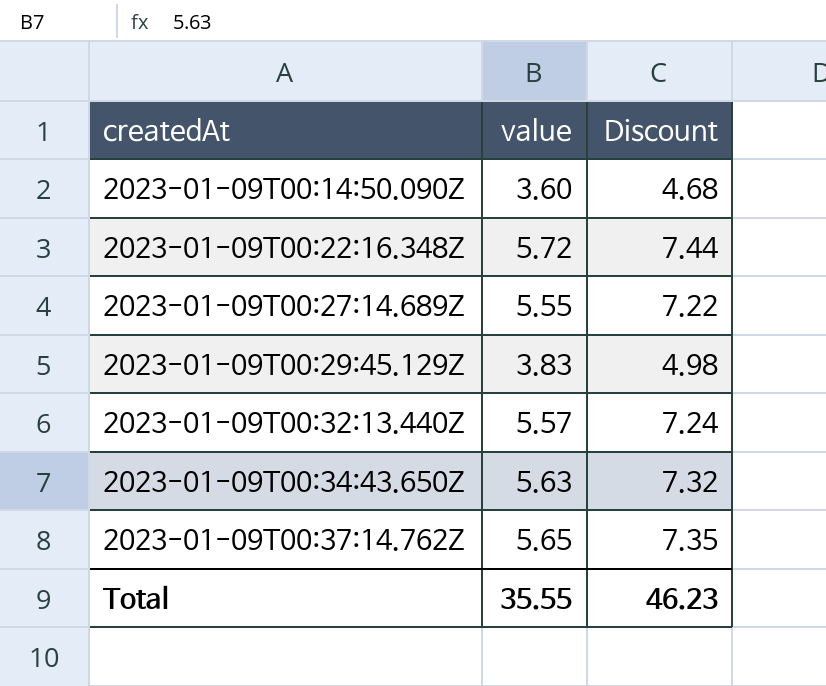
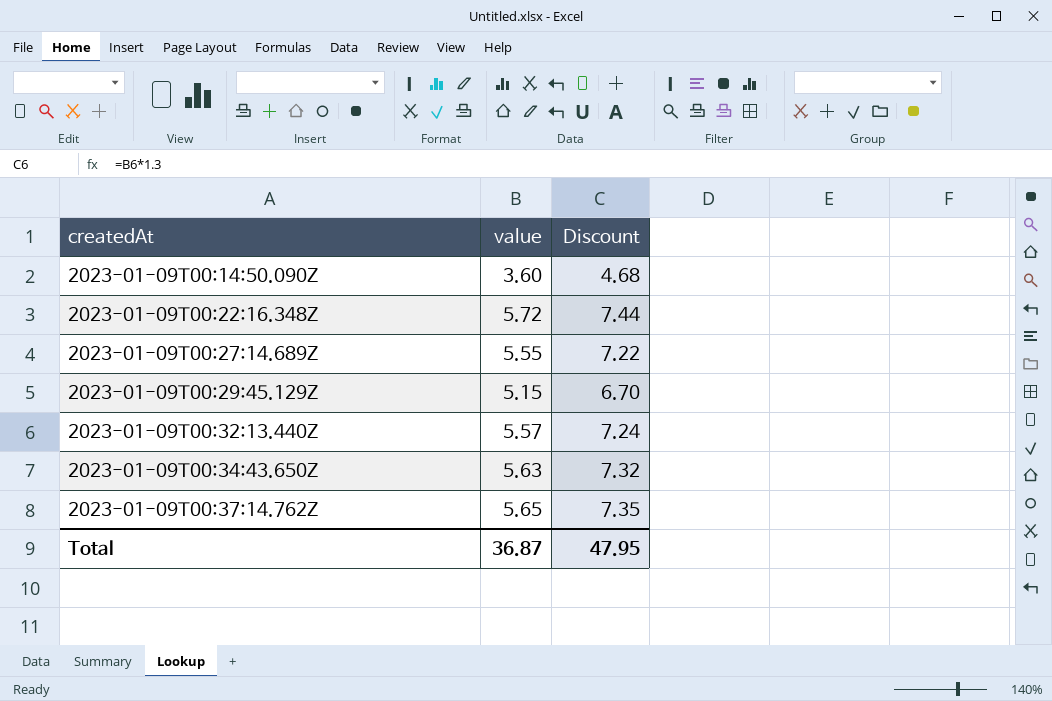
2023-01-09T00:29:45.129Z | value: 3.83 -> 5.15
2023-01-09T00:29:45.129Z | Discount: 4.98 -> 6.70
Total | value: 35.55 -> 36.87
Total | Discount: 46.23 -> 47.95

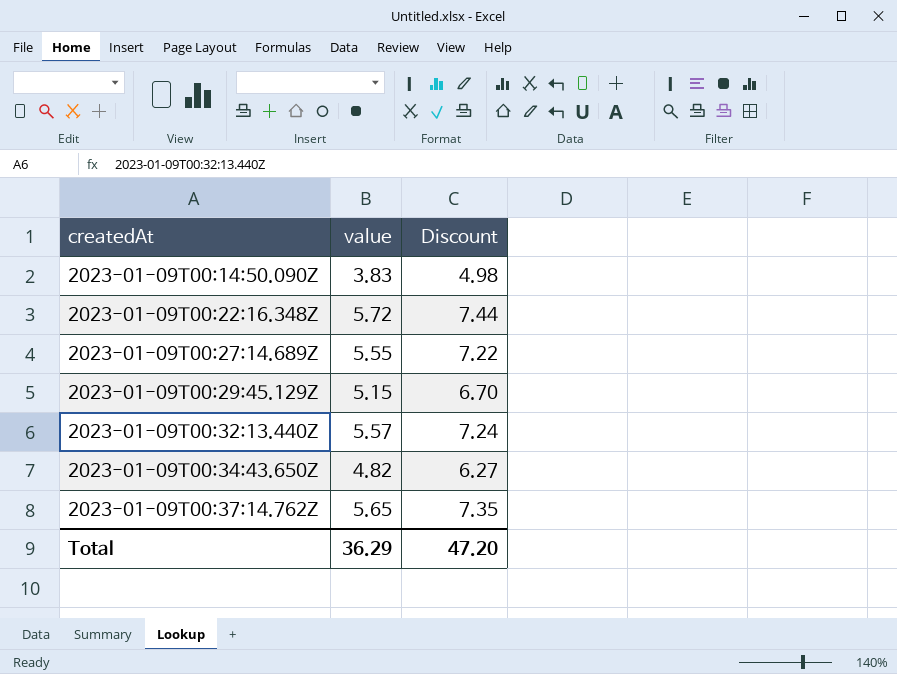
2023-01-09T00:14:50.090Z | value: 3.60 -> 3.83
2023-01-09T00:14:50.090Z | Discount: 4.68 -> 4.98
2023-01-09T00:34:43.650Z | value: 5.63 -> 4.82
2023-01-09T00:34:43.650Z | Discount: 7.32 -> 6.27
Total | value: 36.87 -> 36.29
Total | Discount: 47.95 -> 47.20

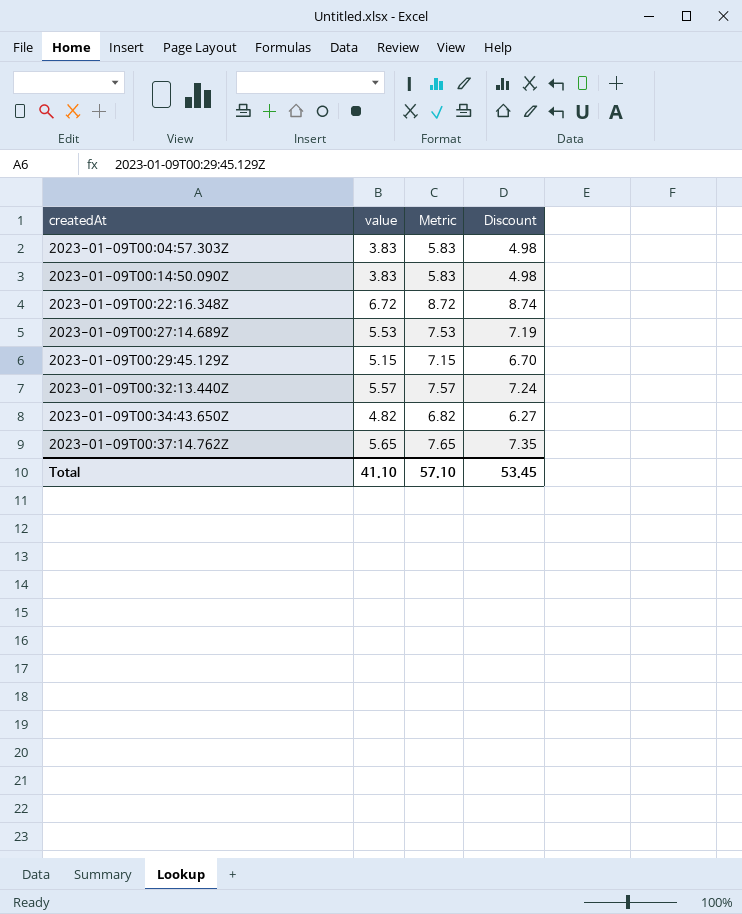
column Metric | formula: none -> [value] + 2
row 2023-01-09T00:04:57.303Z: none -> 3.83 | 5.83 | 4.98
2023-01-09T00:22:16.348Z | value: 5.72 -> 6.72
2023-01-09T00:22:16.348Z | Discount: 7.44 -> 8.74
2023-01-09T00:27:14.689Z | value: 5.55 -> 5.53
2023-01-09T00:27:14.689Z | Discount: 7.22 -> 7.19
Total | value: 36.29 -> 41.10
Total | Discount: 47.20 -> 53.45

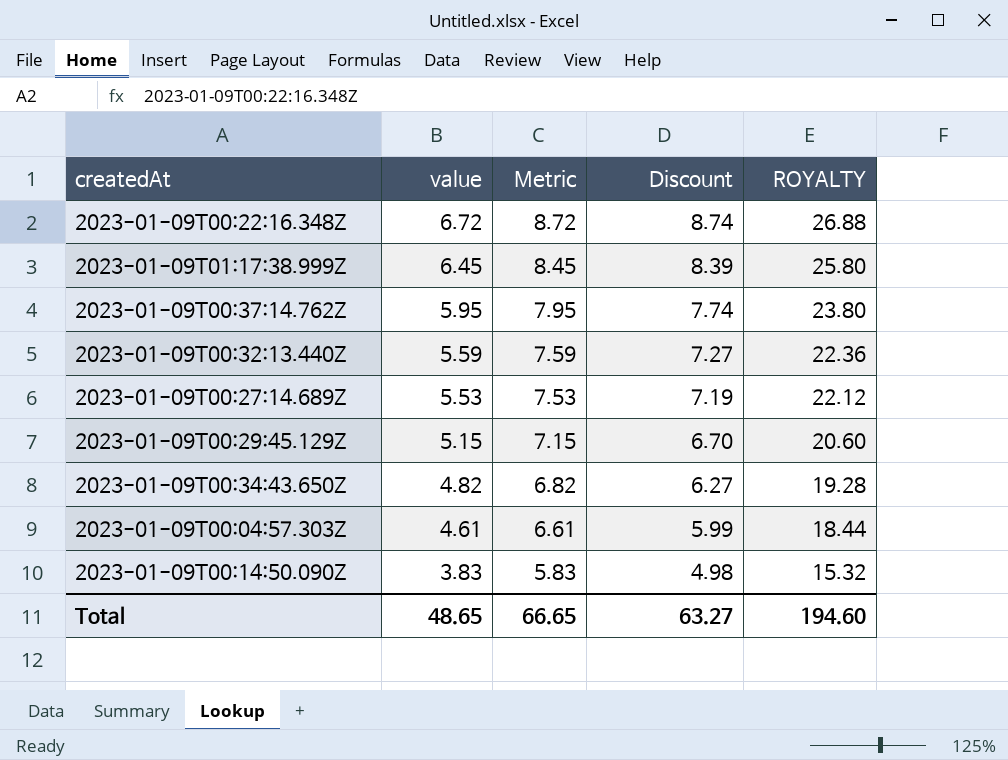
row order: createdAt ascending -> value descending
column ROYALTY | formula: none -> [value] * 4
row 2023-01-09T01:17:38.999Z: none -> 6.45 | 8.45 | 8.39 | 25.80
2023-01-09T00:37:14.762Z | value: 5.65 -> 5.95
2023-01-09T00:37:14.762Z | Metric: 7.65 -> 7.95
2023-01-09T00:37:14.762Z | Discount: 7.35 -> 7.74
2023-01-09T00:32:13.440Z | value: 5.57 -> 5.59
2023-01-09T00:32:13.440Z | Metric: 7.57 -> 7.59
2023-01-09T00:32:13.440Z | Discount: 7.24 -> 7.27
2023-01-09T00:04:57.303Z | value: 3.83 -> 4.61
2023-01-09T00:04:57.303Z | Metric: 5.83 -> 6.61
2023-01-09T00:04:57.303Z | Discount: 4.98 -> 5.99
Total | value: 41.10 -> 48.65
Total | Metric: 57.10 -> 66.65
Total | Discount: 53.45 -> 63.27

